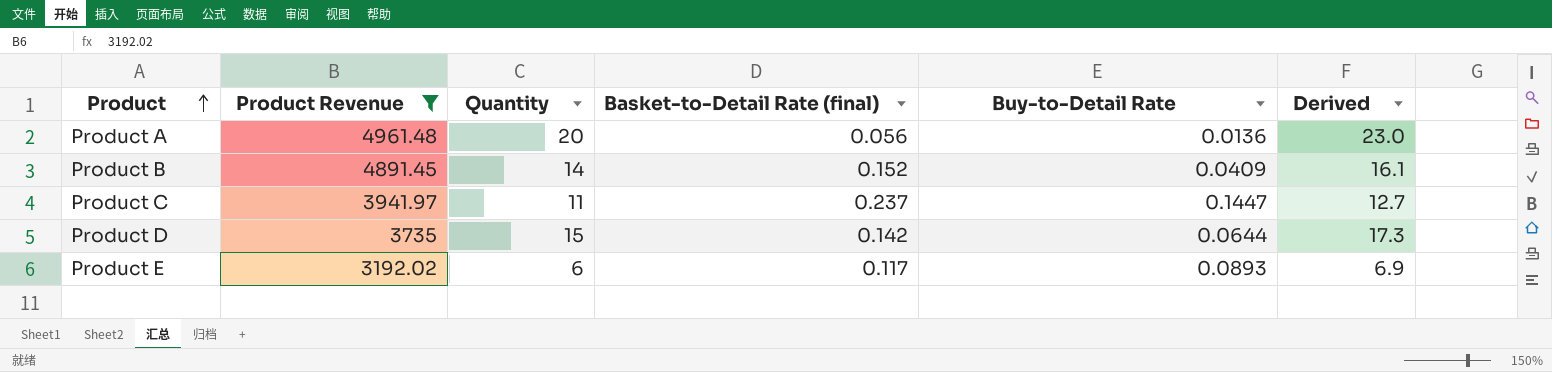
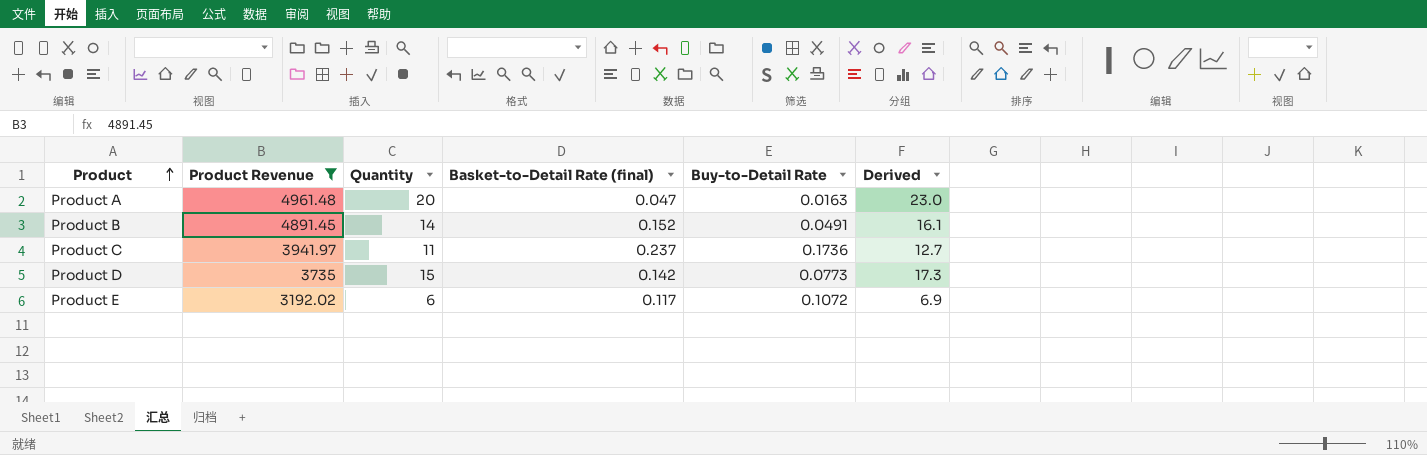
Product A | Basket-to-Detail Rate (final): 0.056 -> 0.047
Product A | Buy-to-Detail Rate: 0.0136 -> 0.0163
Product B | Buy-to-Detail Rate: 0.0409 -> 0.0491
Product C | Buy-to-Detail Rate: 0.1447 -> 0.1736
Product D | Buy-to-Detail Rate: 0.0644 -> 0.0773
Product E | Buy-to-Detail Rate: 0.0893 -> 0.1072

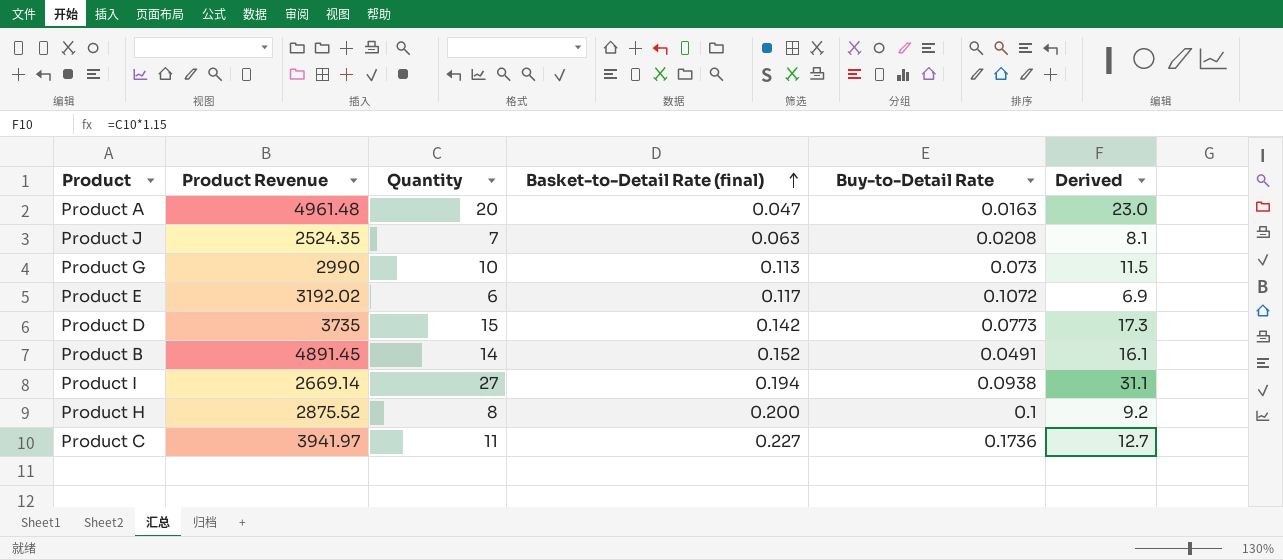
filter: Product Revenue >= 3192.02 -> none
row order: Product ascending -> Basket-to-Detail Rate (final) ascending
Product C | Basket-to-Detail Rate (final): 0.237 -> 0.227

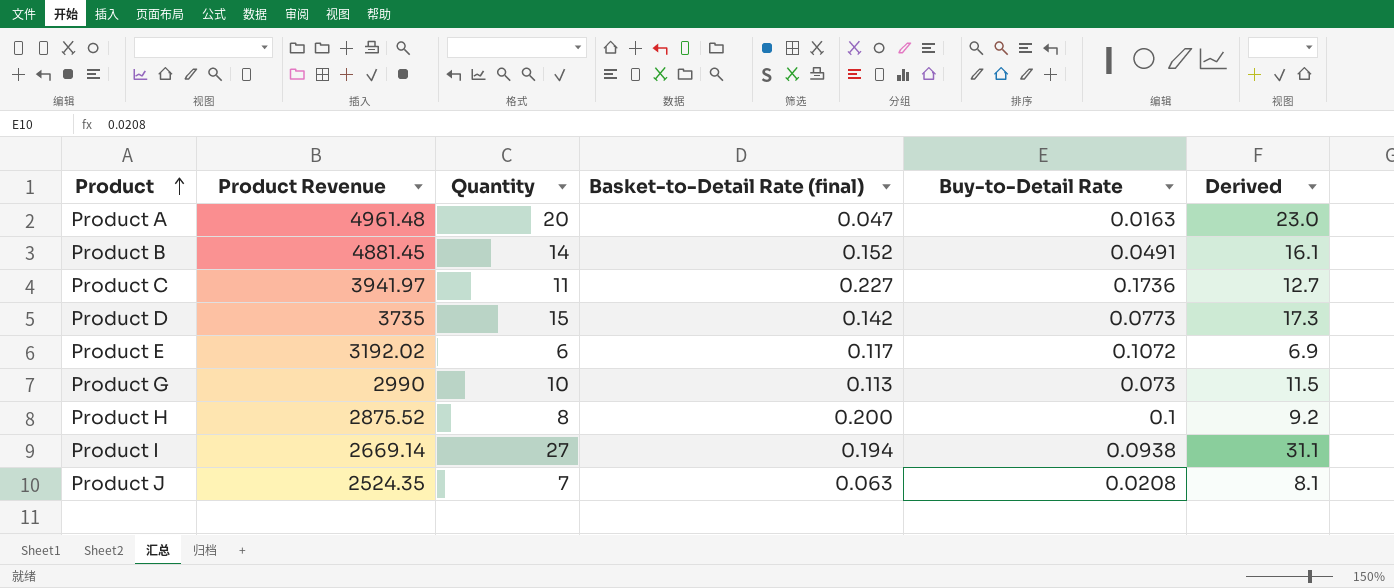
row order: Basket-to-Detail Rate (final) ascending -> Product ascending
Product B | Product Revenue: 4891.45 -> 4881.45

